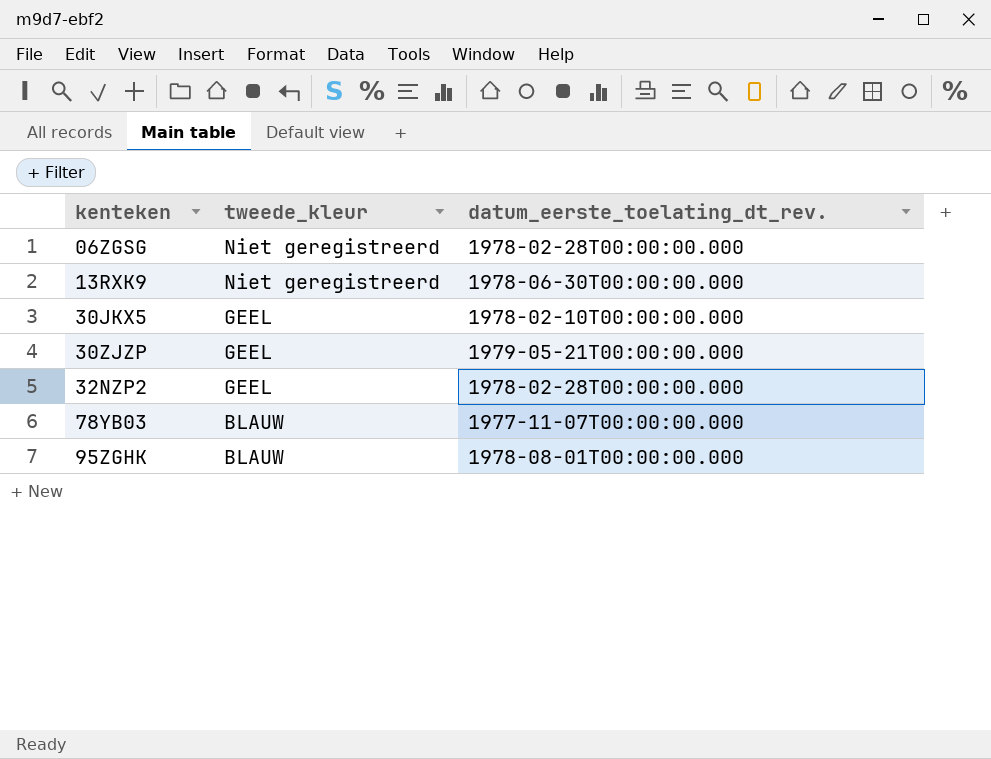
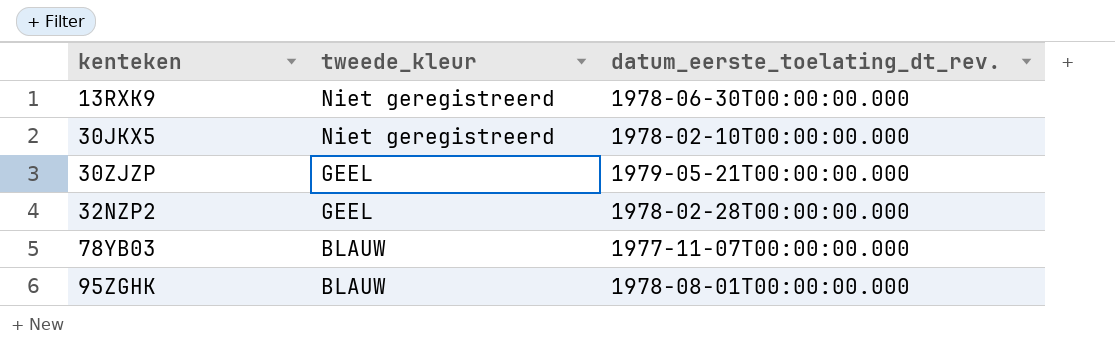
row 06ZGSG: Niet geregistreerd | 1978-02-28T00:00:00.000 -> none
30JKX5 | tweede_kleur: GEEL -> Niet geregistreerd

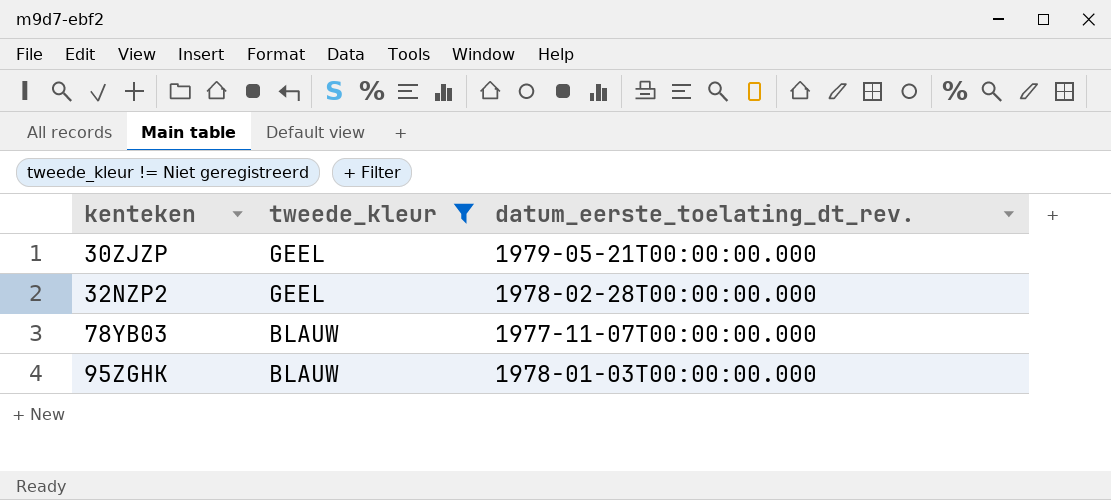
filter: none -> tweede_kleur != Niet geregistreerd
95ZGHK | datum_eerste_toelating_dt_rev.: 1978-08-01T00:00:00.000 -> 1978-01-03T00:00:00.000

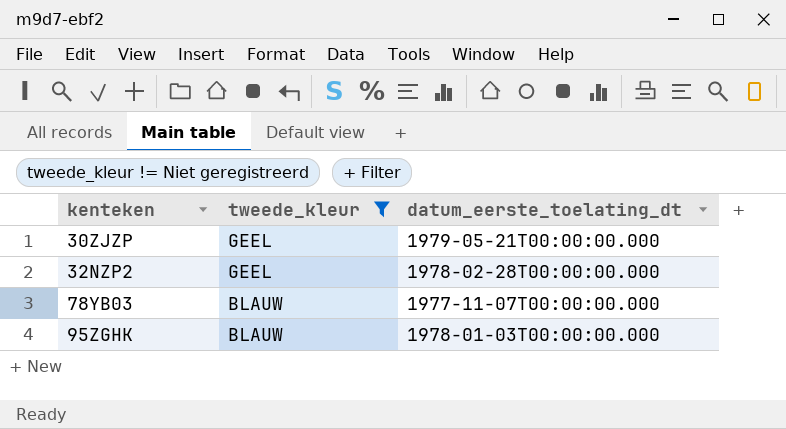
column name: datum_eerste_toelating_dt_rev. -> datum_eerste_toelating_dt

